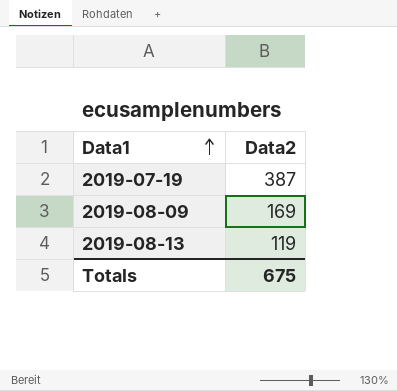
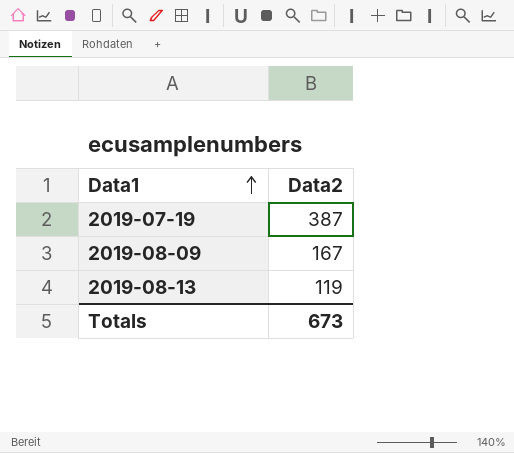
2019-08-09 | Data2: 169 -> 167
Totals | Data2: 675 -> 673

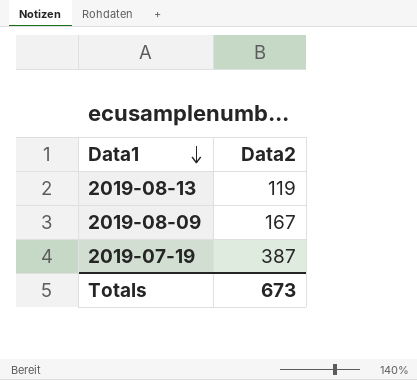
row order: Data1 ascending -> Data1 descending

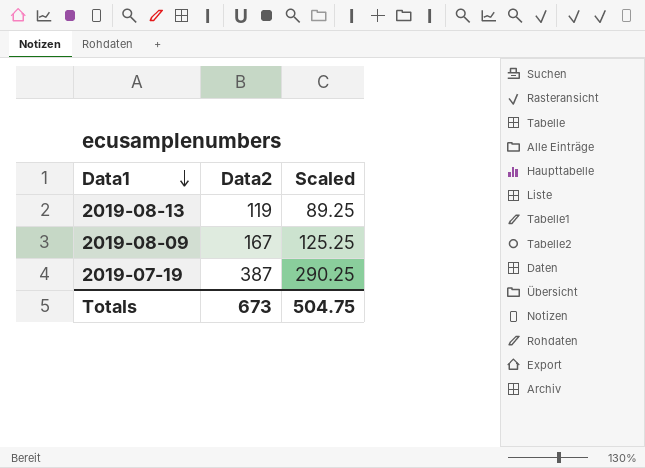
column Scaled | formula: none -> [Data2] * 0.75

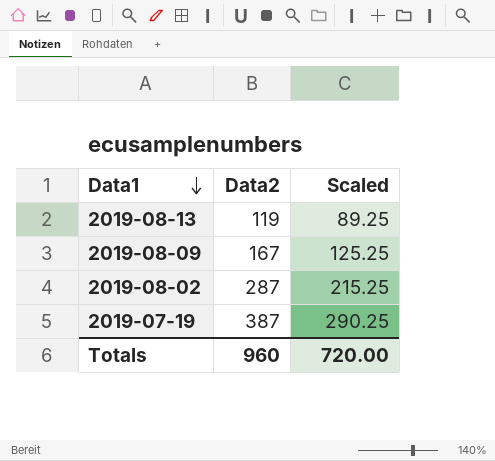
row 2019-08-02: none -> 287 | 215.25
Totals | Data2: 673 -> 960
Totals | Scaled: 504.75 -> 720.00

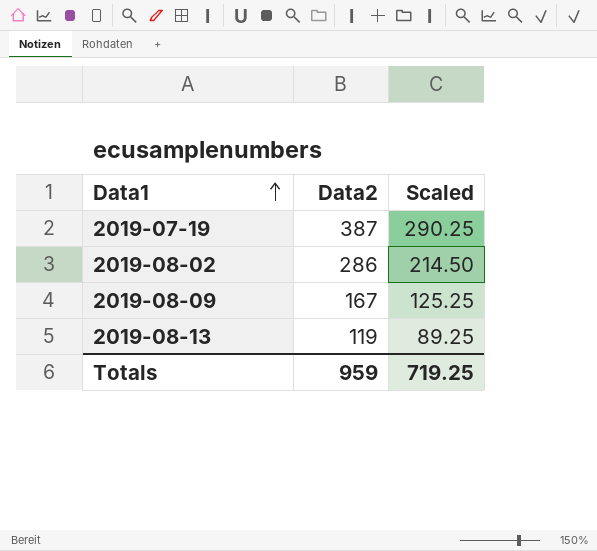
row order: Data1 descending -> Data1 ascending
2019-08-02 | Data2: 287 -> 286
2019-08-02 | Scaled: 215.25 -> 214.50
Totals | Data2: 960 -> 959
Totals | Scaled: 720.00 -> 719.25

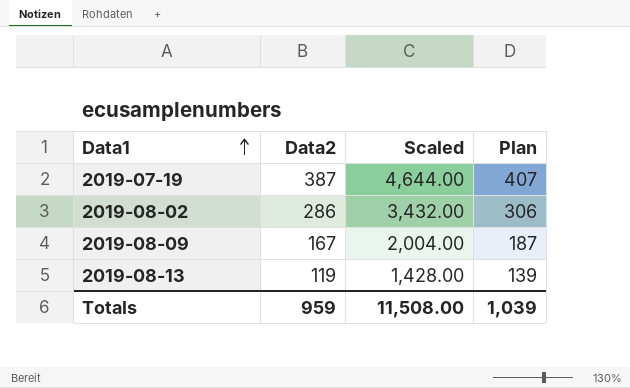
column Scaled | formula: [Data2] * 0.75 -> [Data2] * 12
column Plan | formula: none -> [Data2] + 20
Totals | Scaled: 719.25 -> 11,508.00

